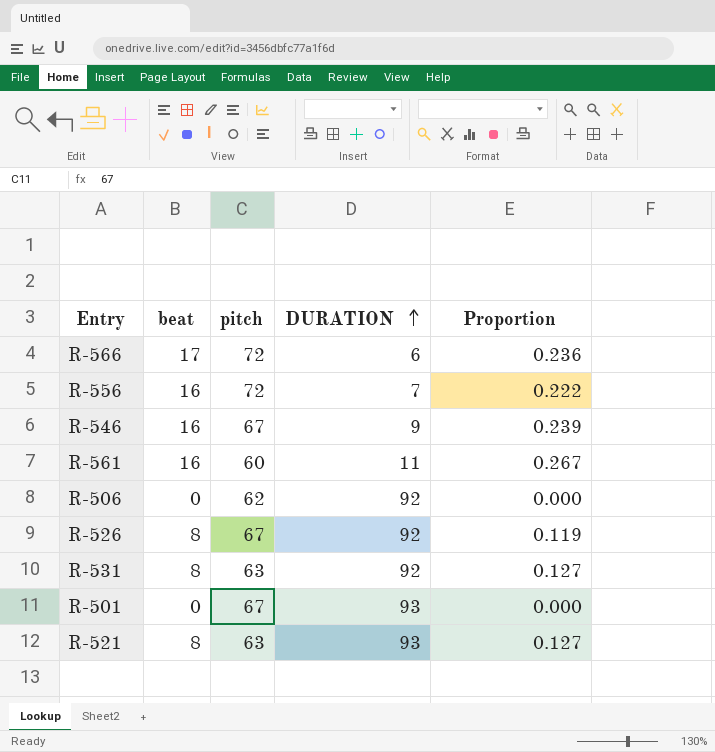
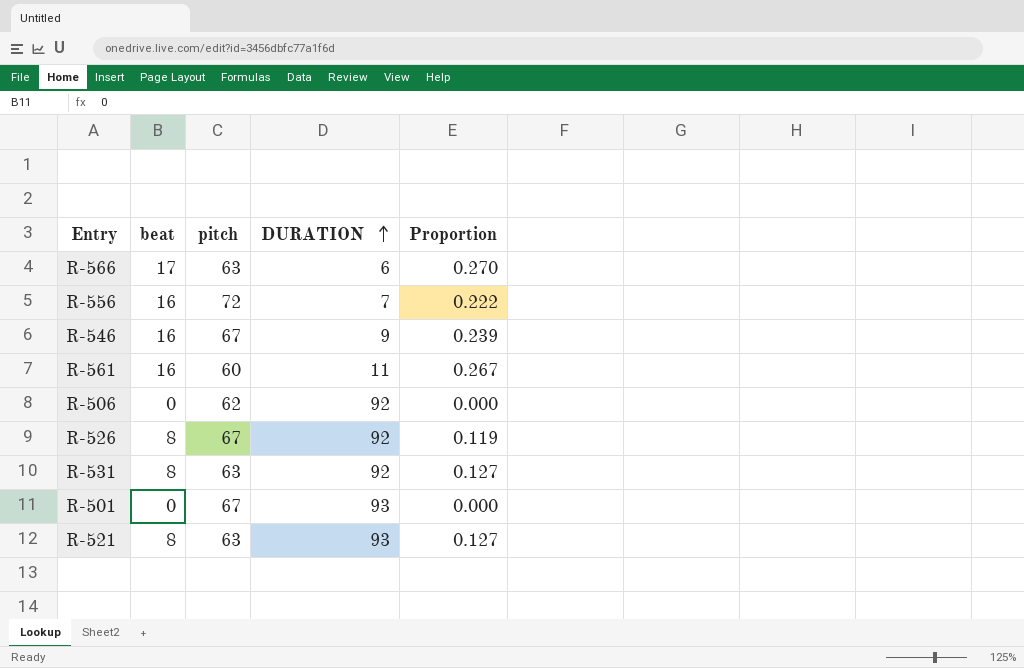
R-566 | pitch: 72 -> 63
R-566 | Proportion: 0.236 -> 0.270

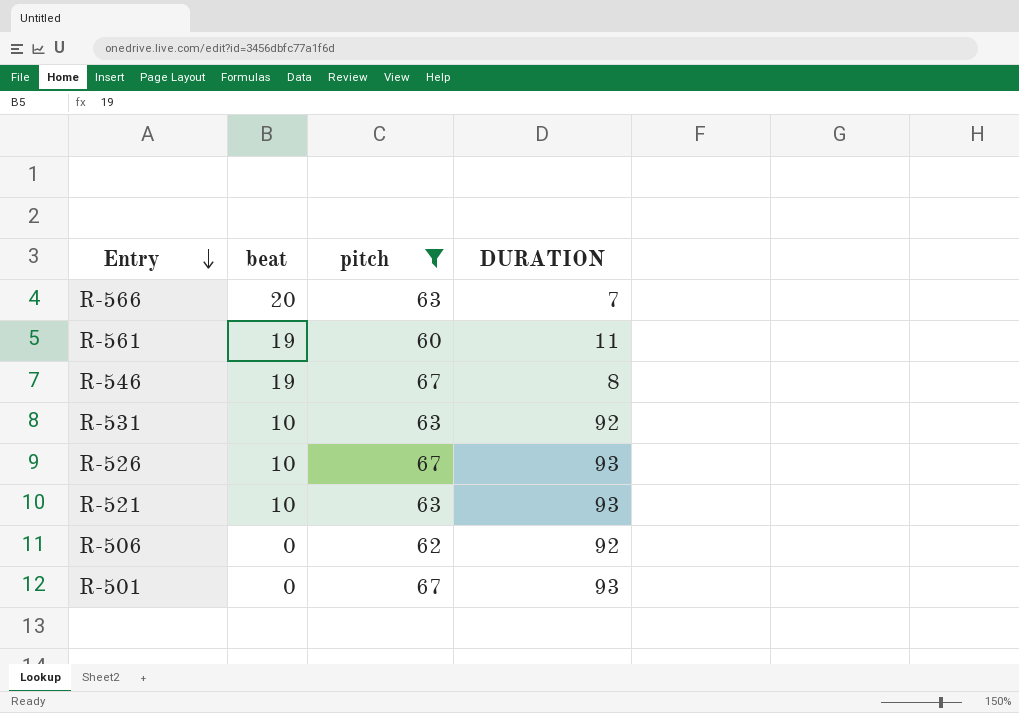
filter: none -> pitch != 72
row order: DURATION ascending -> Entry descending
column Proportion | formula: [beat] / [pitch] -> none
R-566 | beat: 17 -> 20
R-566 | DURATION: 6 -> 7
R-561 | beat: 16 -> 19
R-546 | beat: 16 -> 19
R-546 | DURATION: 9 -> 8
R-531 | beat: 8 -> 10
R-526 | beat: 8 -> 10
R-526 | DURATION: 92 -> 93
R-521 | beat: 8 -> 10

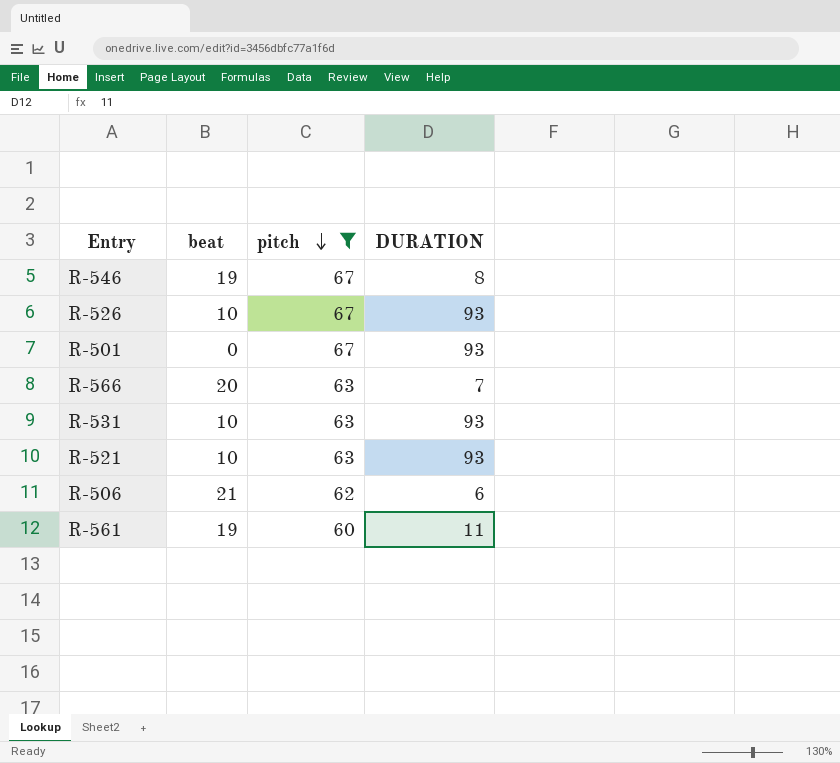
row order: Entry descending -> pitch descending
R-531 | DURATION: 92 -> 93
R-506 | beat: 0 -> 21
R-506 | DURATION: 92 -> 6

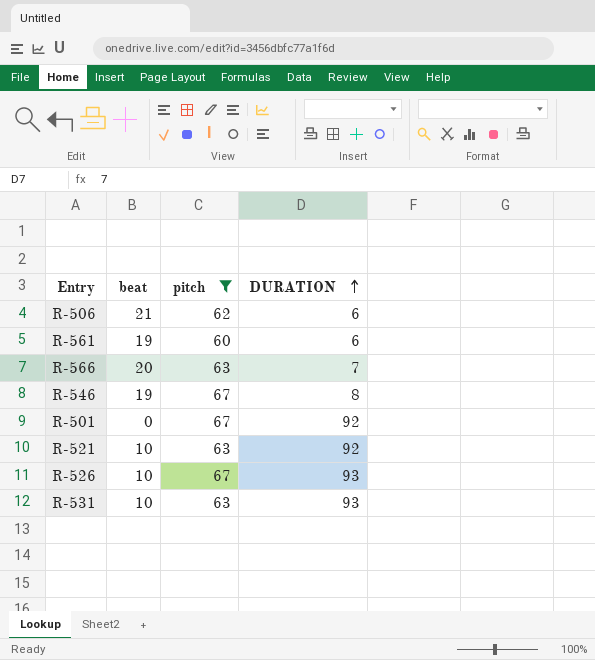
row order: pitch descending -> DURATION ascending
R-561 | DURATION: 11 -> 6
R-501 | DURATION: 93 -> 92
R-521 | DURATION: 93 -> 92

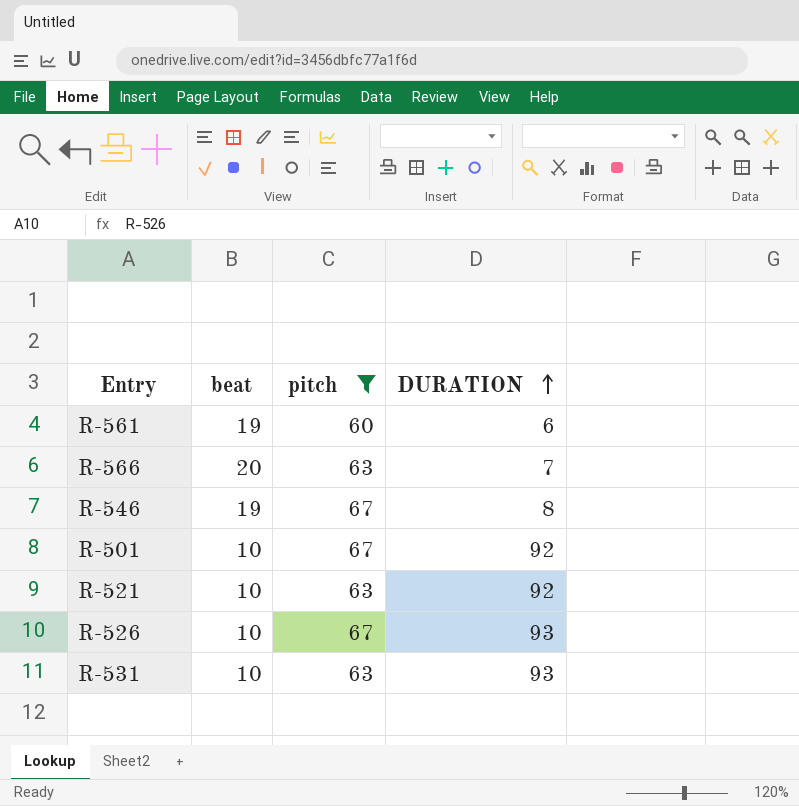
row R-506: 21 | 62 | 6 -> none
R-501 | beat: 0 -> 10

